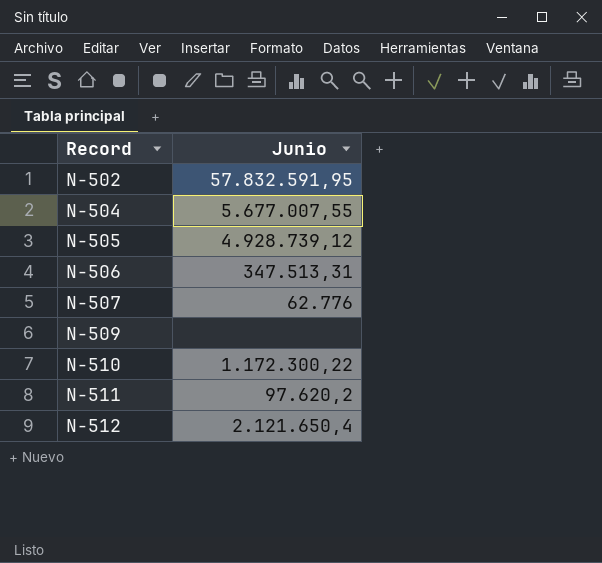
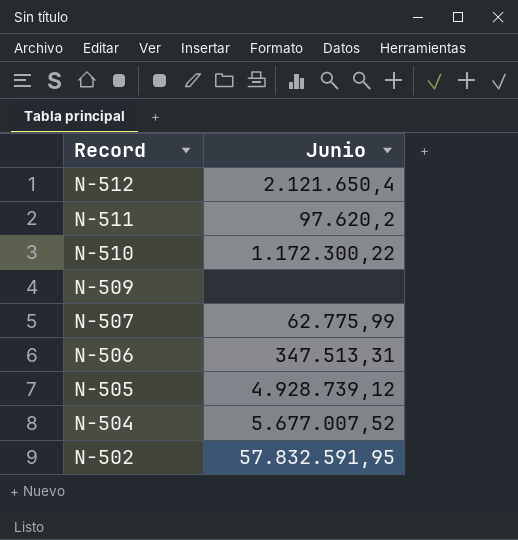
row order: Record ascending -> Record descending
N-507 | Junio: 62.776 -> 62.775,99
N-504 | Junio: 5.677.007,55 -> 5.677.007,52

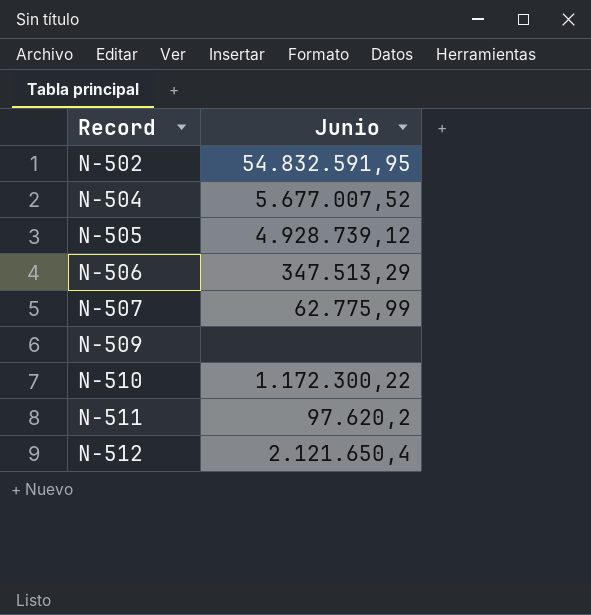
row order: Record descending -> Record ascending
N-502 | Junio: 57.832.591,95 -> 54.832.591,95
N-506 | Junio: 347.513,31 -> 347.513,29

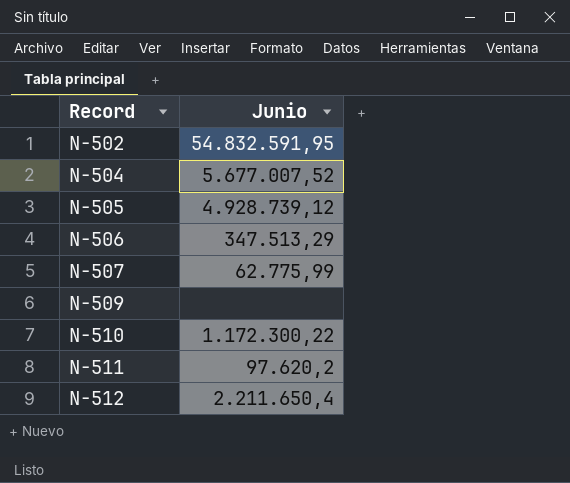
N-512 | Junio: 2.121.650,4 -> 2.211.650,4

